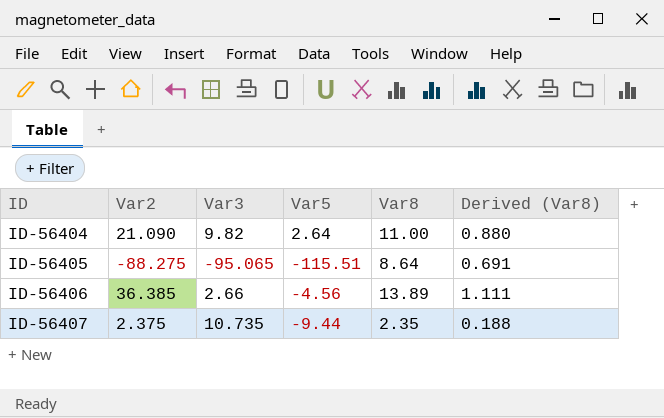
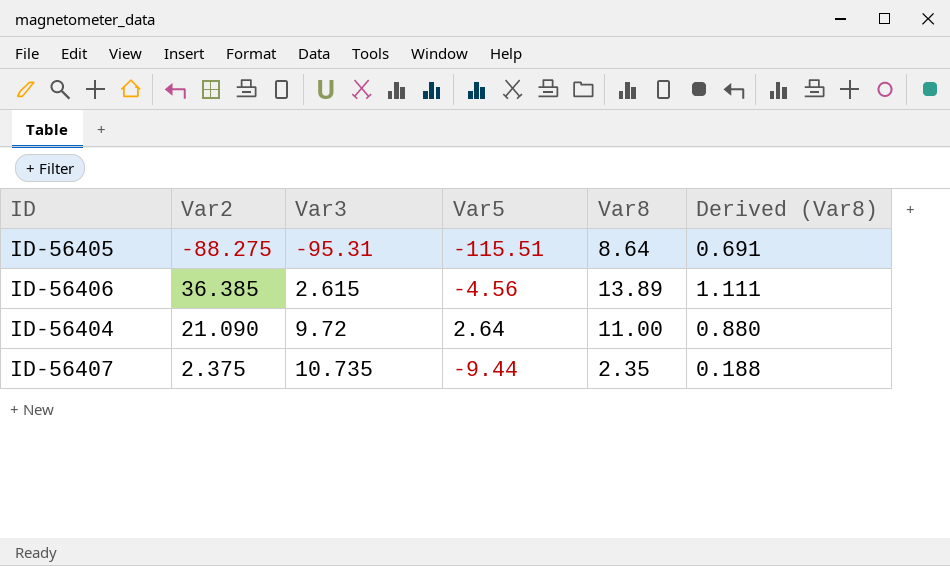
row order: ID ascending -> Var3 ascending
ID-56405 | Var3: -95.065 -> -95.31
ID-56406 | Var3: 2.66 -> 2.615
ID-56404 | Var3: 9.82 -> 9.72

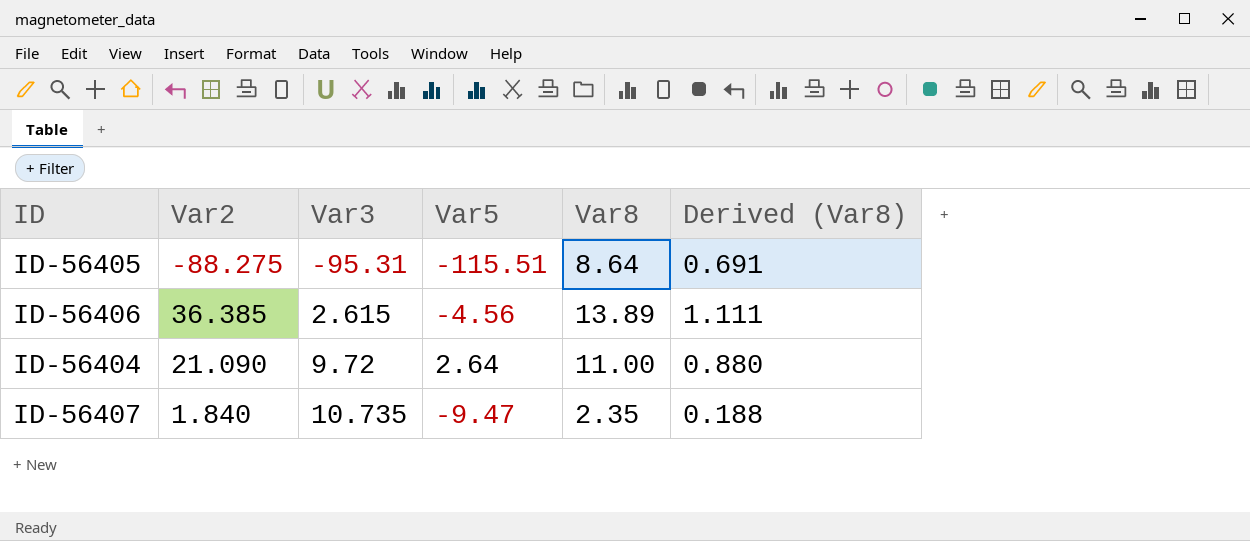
ID-56407 | Var2: 2.375 -> 1.840
ID-56407 | Var5: -9.44 -> -9.47

